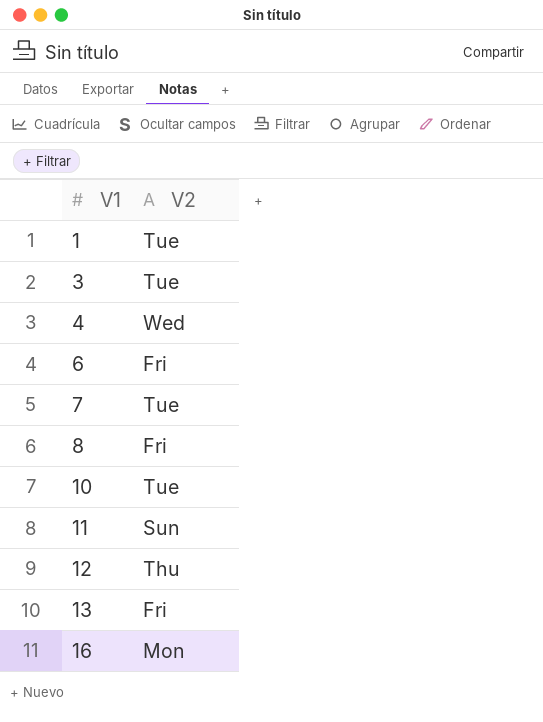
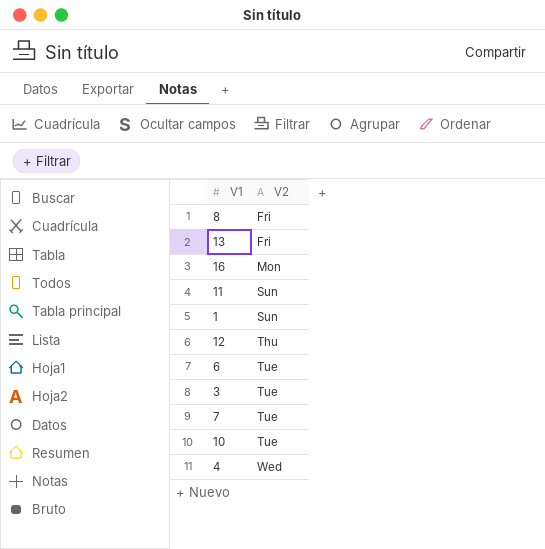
row order: V1 ascending -> V2 ascending
1 | V2: Tue -> Sun
6 | V2: Fri -> Tue

